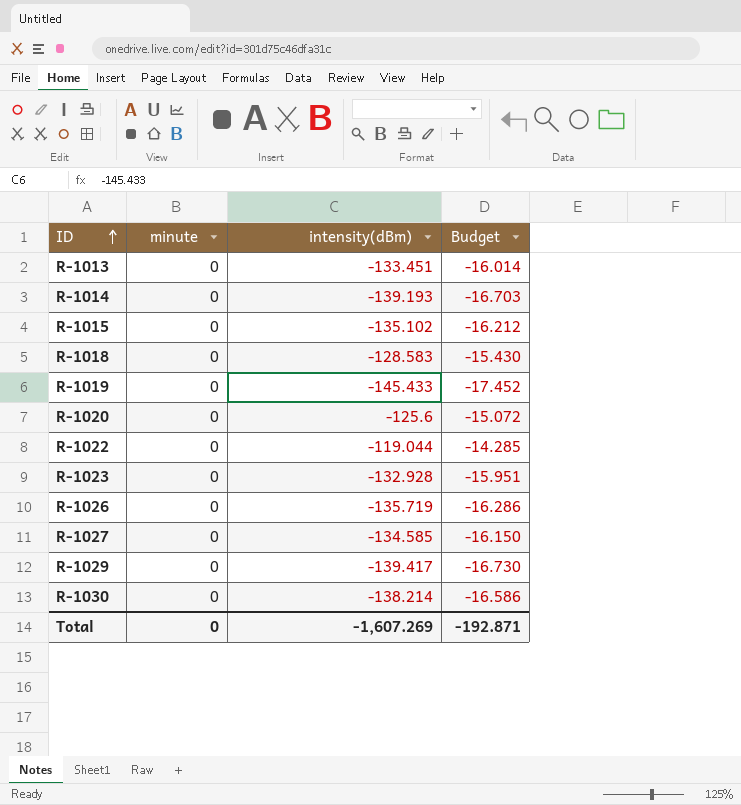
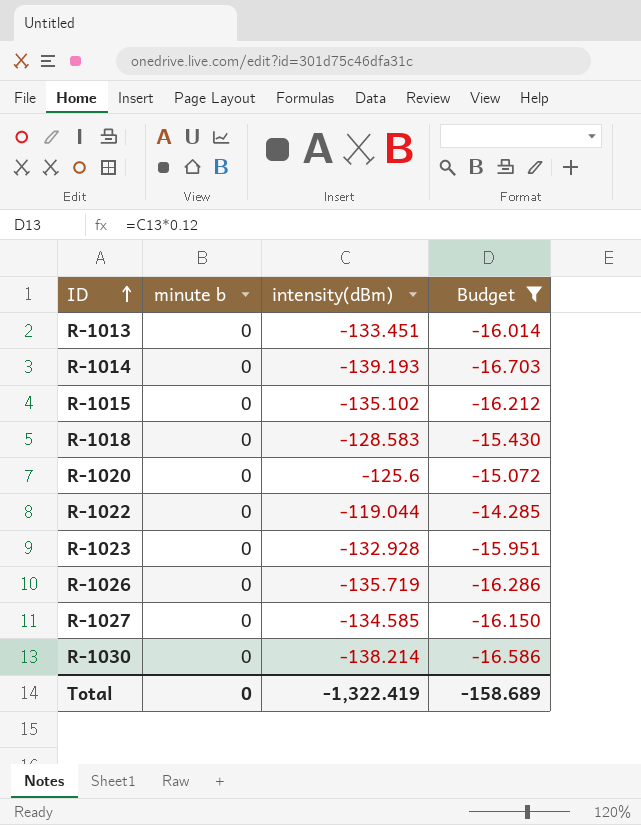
filter: none -> Budget >= -16.703
column name: minute -> minute b
Total | intensity(dBm): -1,607.269 -> -1,322.419
Total | Budget: -192.871 -> -158.689

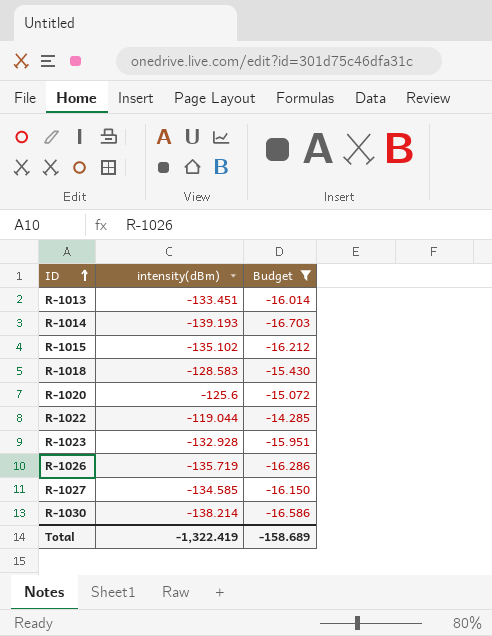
column minute b | position: 2 -> none

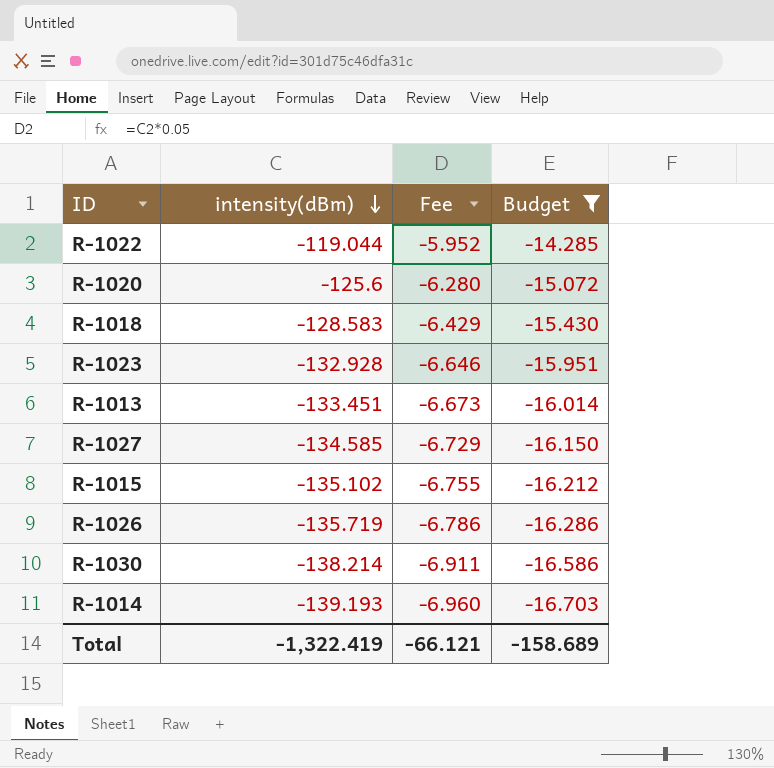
row order: ID ascending -> intensity(dBm) descending
column Fee | formula: none -> [intensity(dBm)] * 0.05

